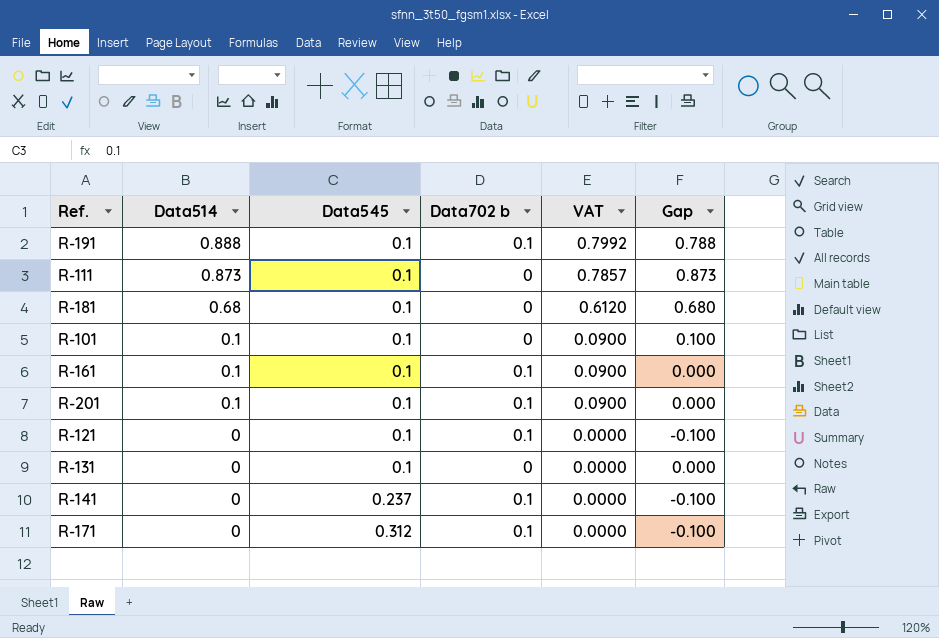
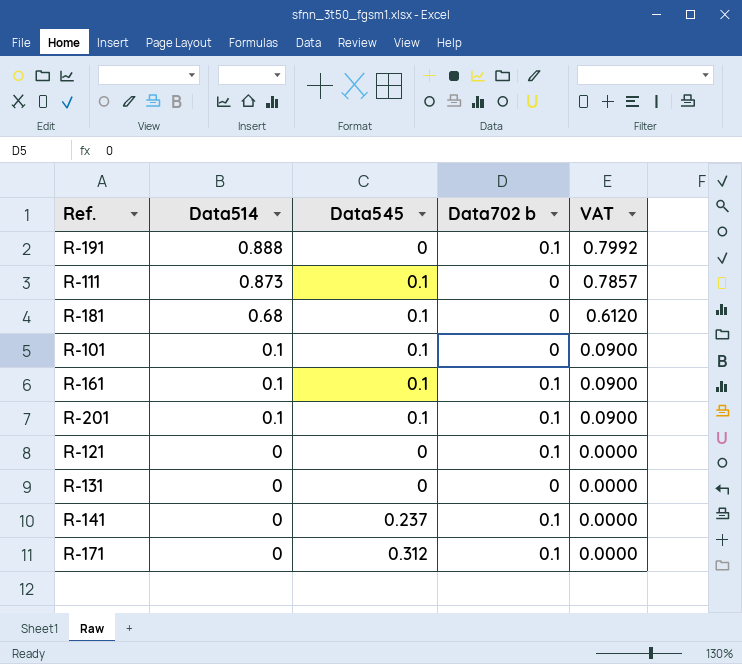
column Gap | formula: [Data514] - [Data702 b] -> none
R-191 | Data545: 0.1 -> 0
R-121 | Data545: 0.1 -> 0
R-131 | Data545: 0.1 -> 0

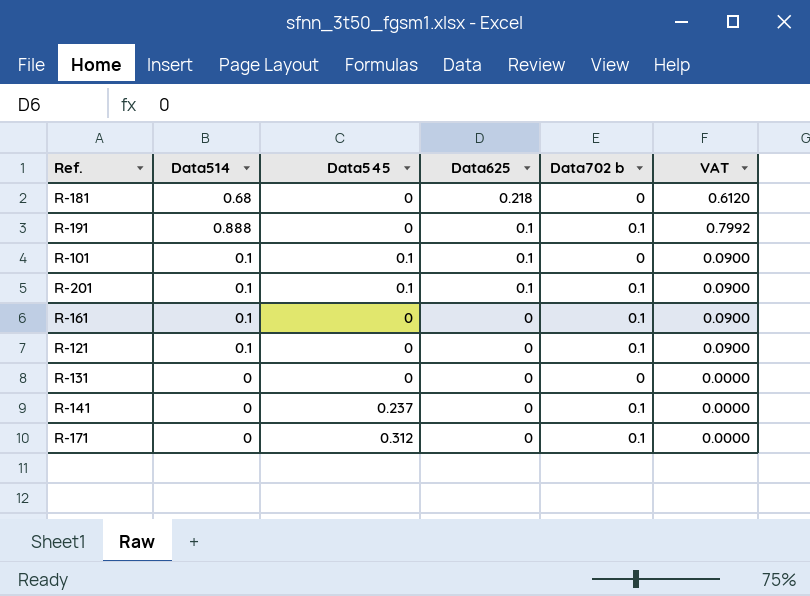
row order: Data514 descending -> Data625 descending
column Data625 | position: none -> 4
row R-111: 0.873 | 0.1 | 0 | 0.7857 -> none
R-181 | Data545: 0.1 -> 0
R-161 | Data545: 0.1 -> 0
R-121 | Data514: 0 -> 0.1
R-121 | VAT: 0.0000 -> 0.0900

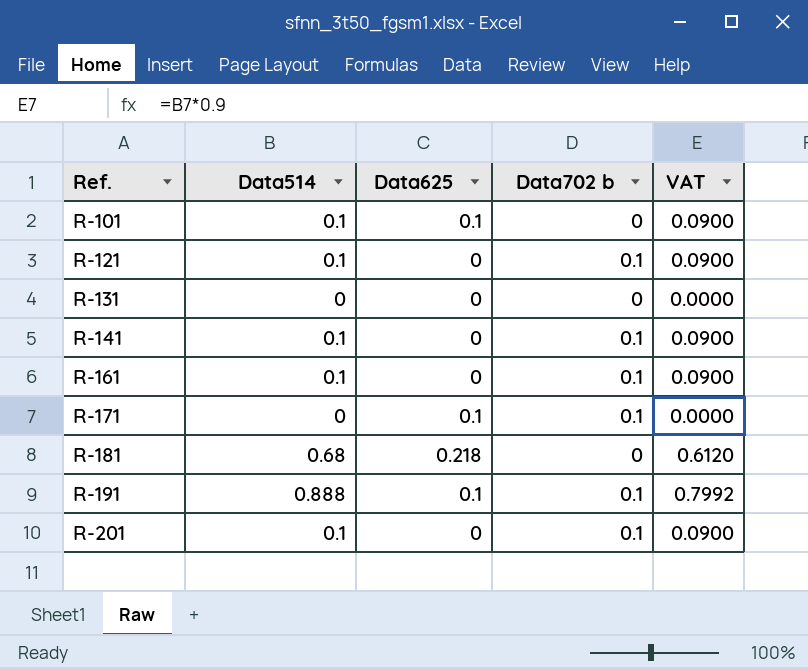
row order: Data625 descending -> Ref. ascending
column Data545 | position: 3 -> none
R-141 | Data514: 0 -> 0.1
R-141 | VAT: 0.0000 -> 0.0900
R-171 | Data625: 0 -> 0.1
R-201 | Data625: 0.1 -> 0

